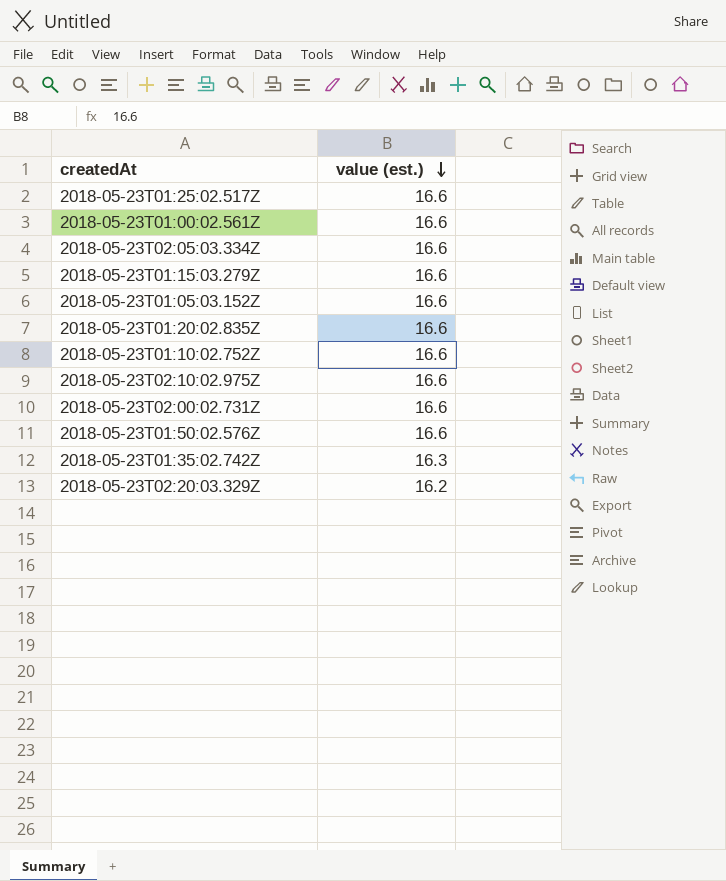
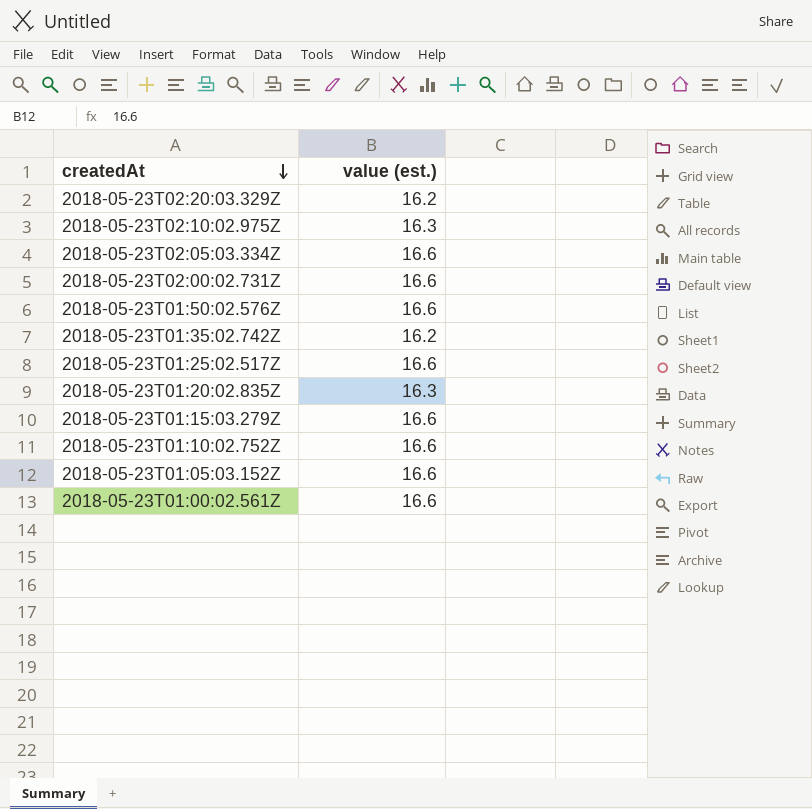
row order: value (est.) descending -> createdAt descending
2018-05-23T02:10:02.975Z | value (est.): 16.6 -> 16.3
2018-05-23T01:35:02.742Z | value (est.): 16.3 -> 16.2
2018-05-23T01:20:02.835Z | value (est.): 16.6 -> 16.3

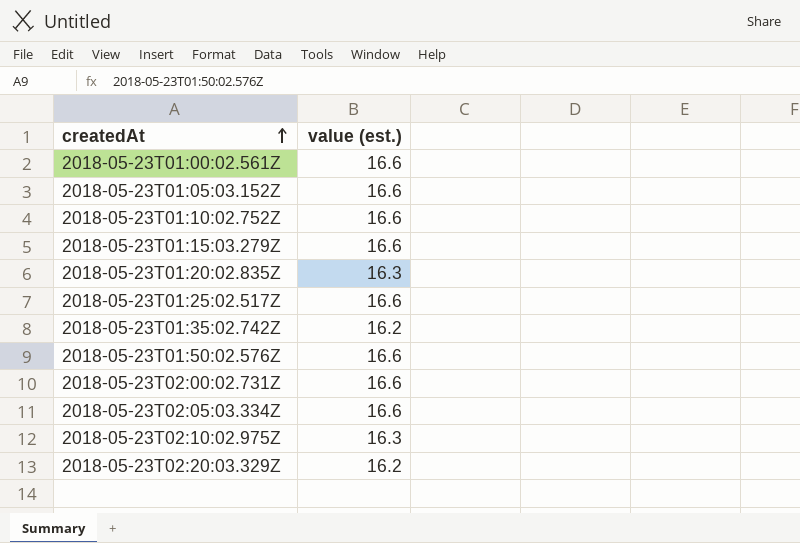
row order: createdAt descending -> createdAt ascending

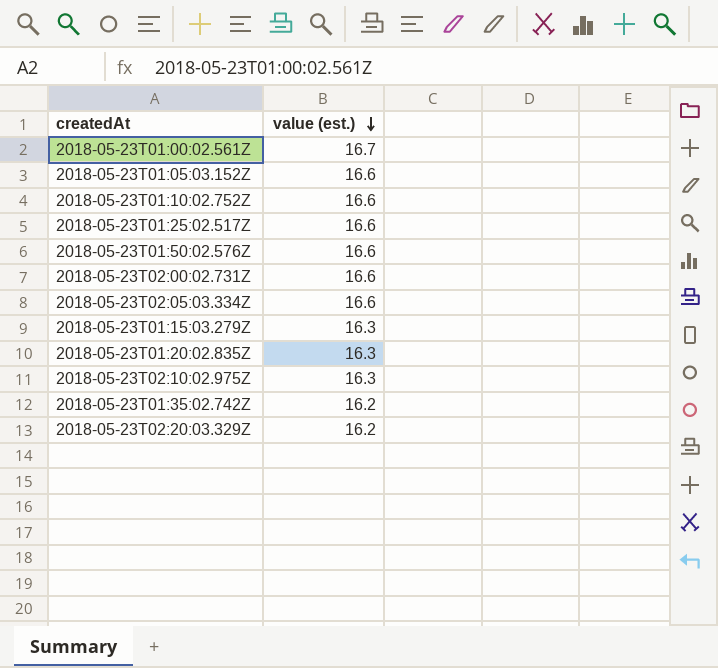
row order: createdAt ascending -> value (est.) descending
2018-05-23T01:00:02.561Z | value (est.): 16.6 -> 16.7
2018-05-23T01:15:03.279Z | value (est.): 16.6 -> 16.3

